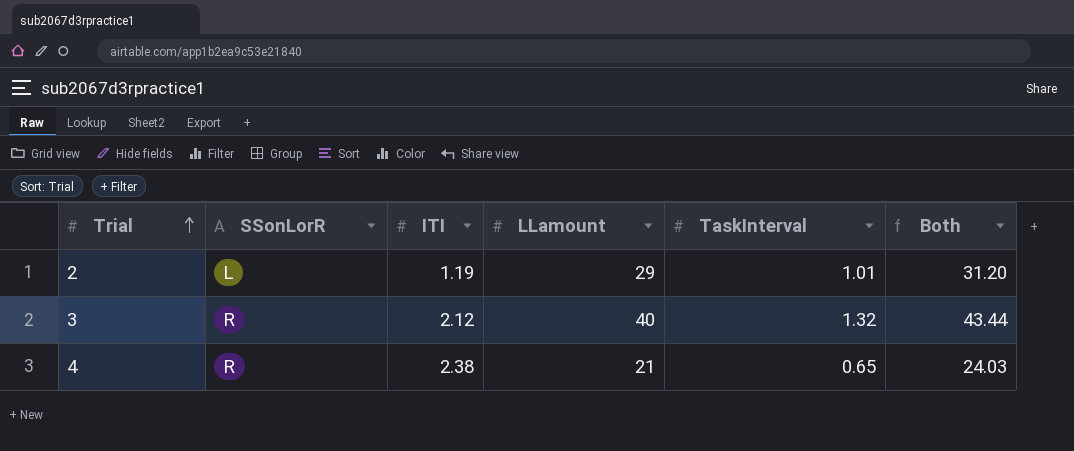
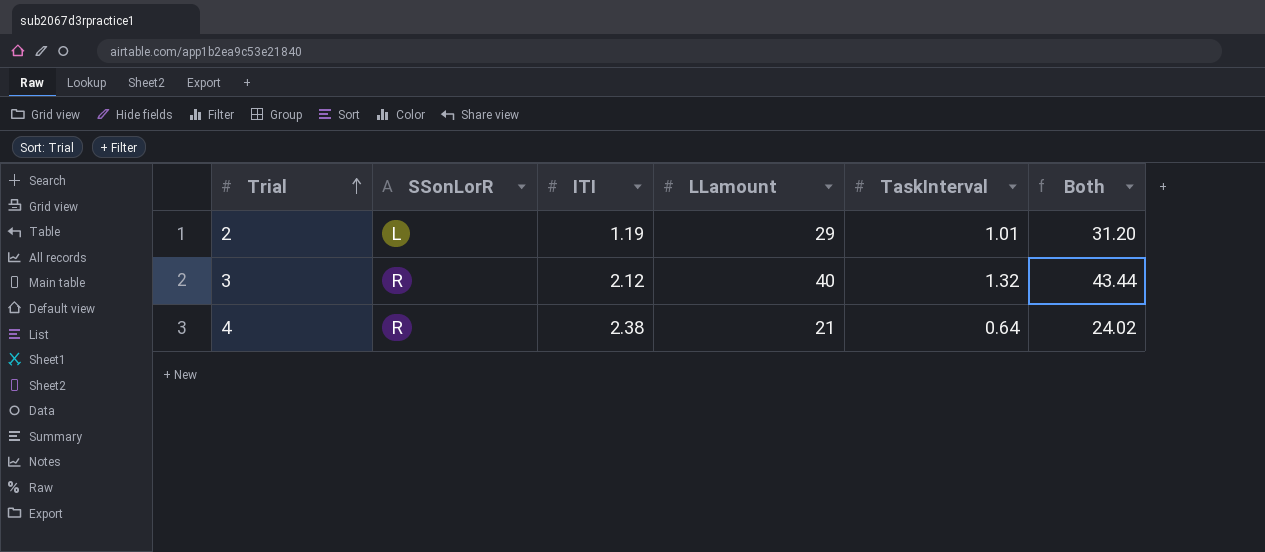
4 | TaskInterval: 0.65 -> 0.64
4 | Both: 24.03 -> 24.02

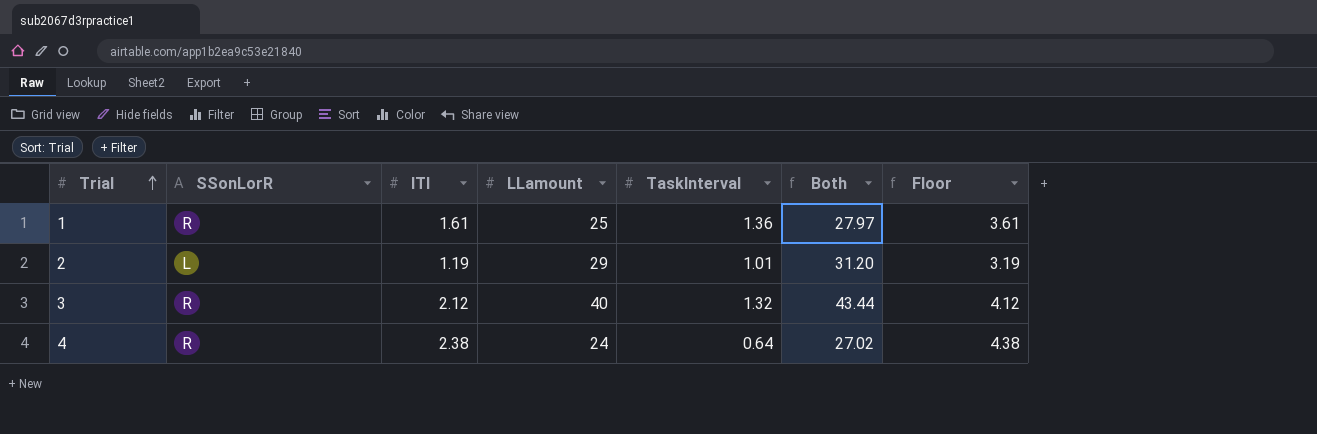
column Floor | formula: none -> [ITI] + 2
row 1: none -> R | 1.61 | 25 | 1.36 | 27.97 | 3.61
4 | LLamount: 21 -> 24
4 | Both: 24.02 -> 27.02

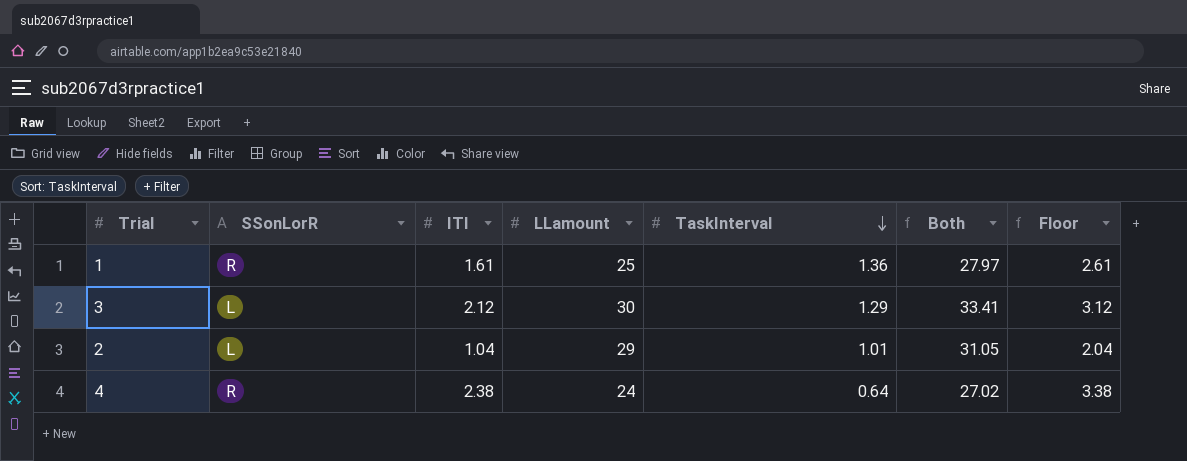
row order: Trial ascending -> TaskInterval descending
column Floor | formula: [ITI] + 2 -> [ITI] + 1
3 | SSonLorR: R -> L
3 | LLamount: 40 -> 30
3 | TaskInterval: 1.32 -> 1.29
3 | Both: 43.44 -> 33.41
2 | ITI: 1.19 -> 1.04
2 | Both: 31.20 -> 31.05

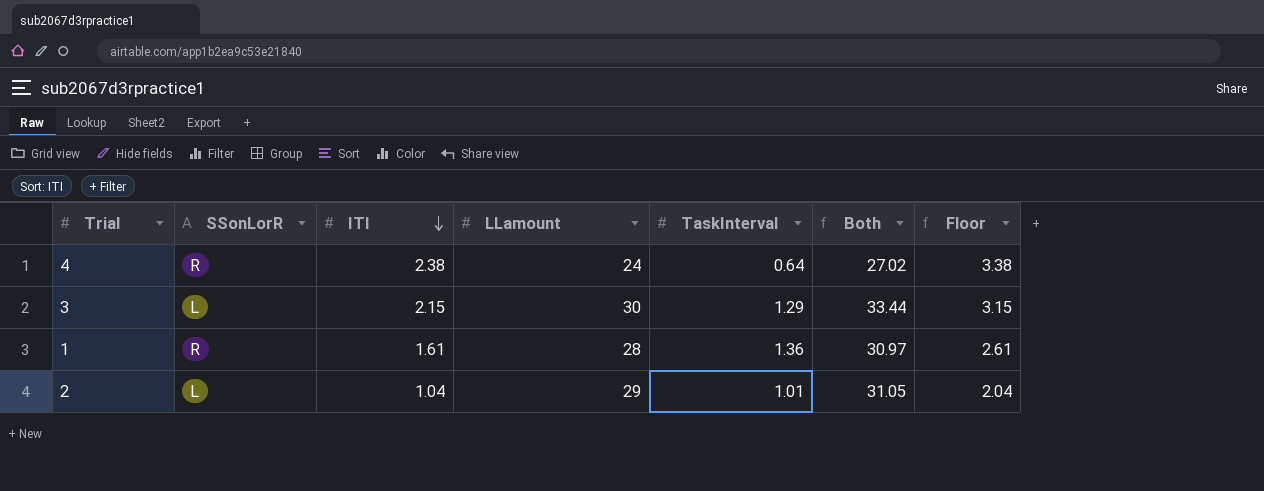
row order: TaskInterval descending -> ITI descending
3 | ITI: 2.12 -> 2.15
3 | Both: 33.41 -> 33.44
3 | Floor: 3.12 -> 3.15
1 | LLamount: 25 -> 28
1 | Both: 27.97 -> 30.97

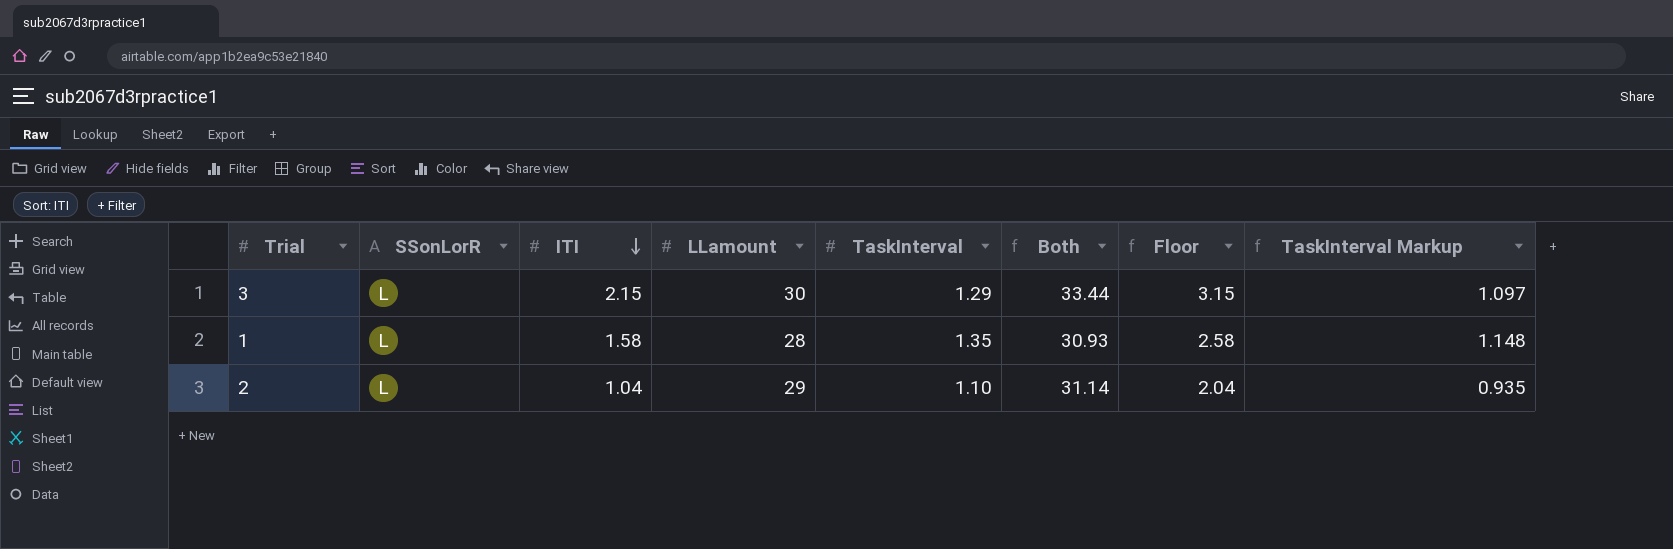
column TaskInterval Markup | formula: none -> [TaskInterval] * 0.85
row 4: R | 2.38 | 24 | 0.64 | 27.02 | 3.38 -> none
1 | SSonLorR: R -> L
1 | ITI: 1.61 -> 1.58
1 | TaskInterval: 1.36 -> 1.35
1 | Both: 30.97 -> 30.93
1 | Floor: 2.61 -> 2.58
2 | TaskInterval: 1.01 -> 1.10
2 | Both: 31.05 -> 31.14

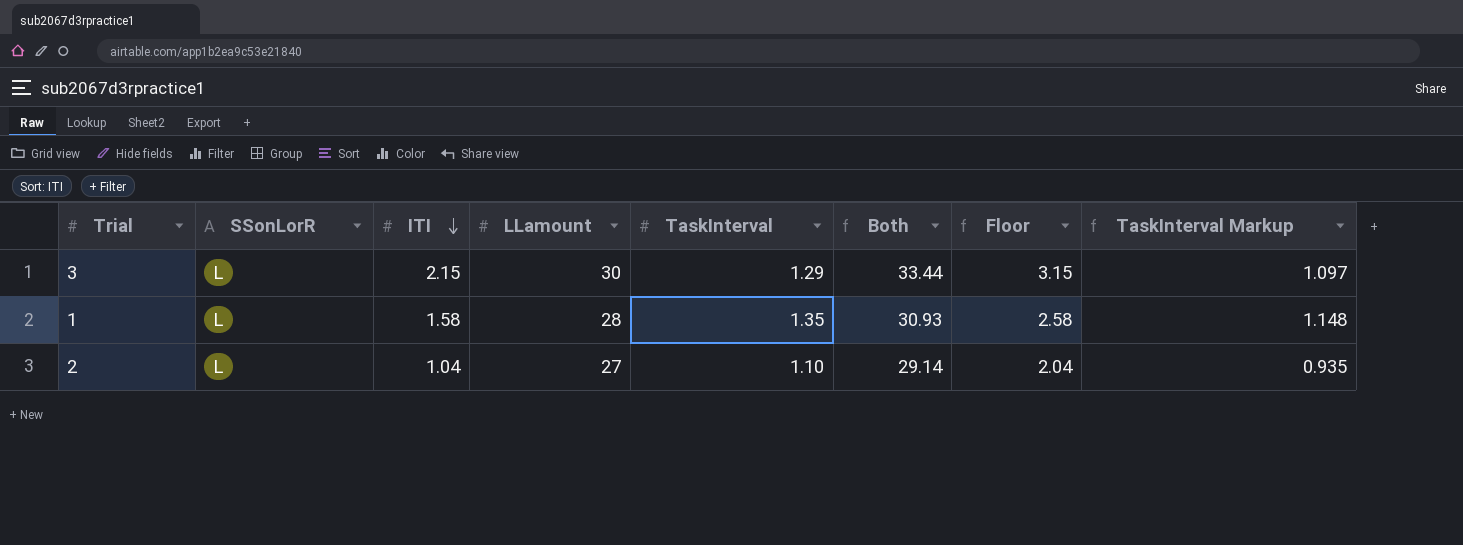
2 | LLamount: 29 -> 27
2 | Both: 31.14 -> 29.14

